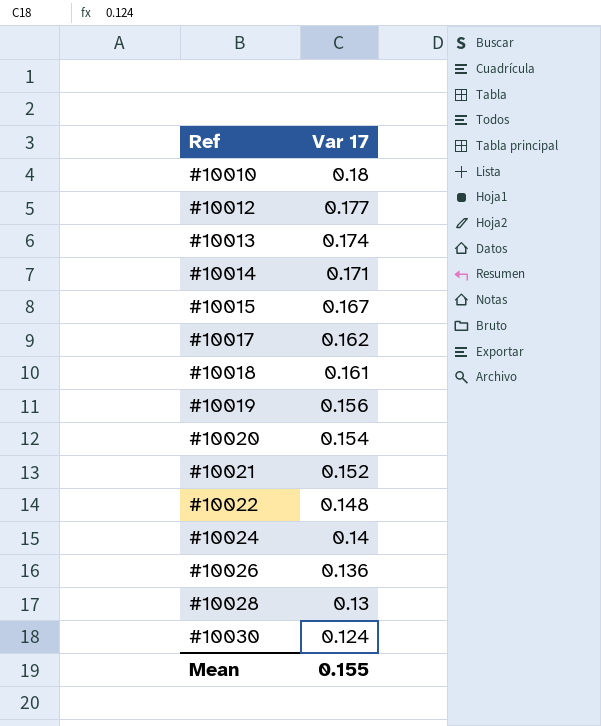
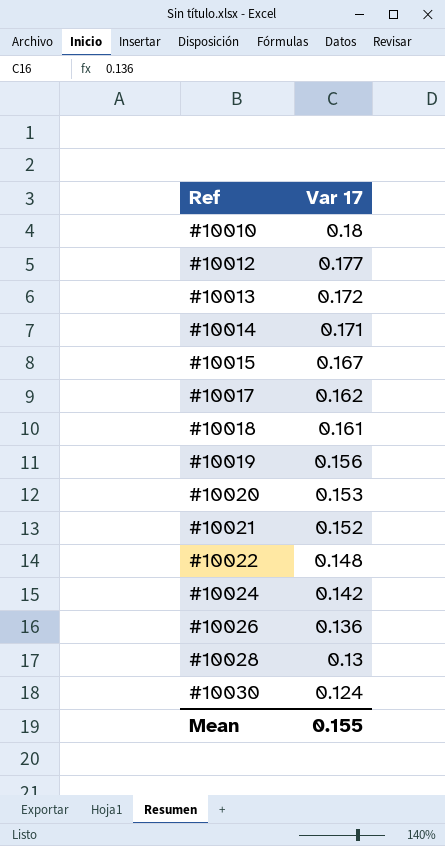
#10013 | Var 17: 0.174 -> 0.172
#10020 | Var 17: 0.154 -> 0.153
#10024 | Var 17: 0.14 -> 0.142

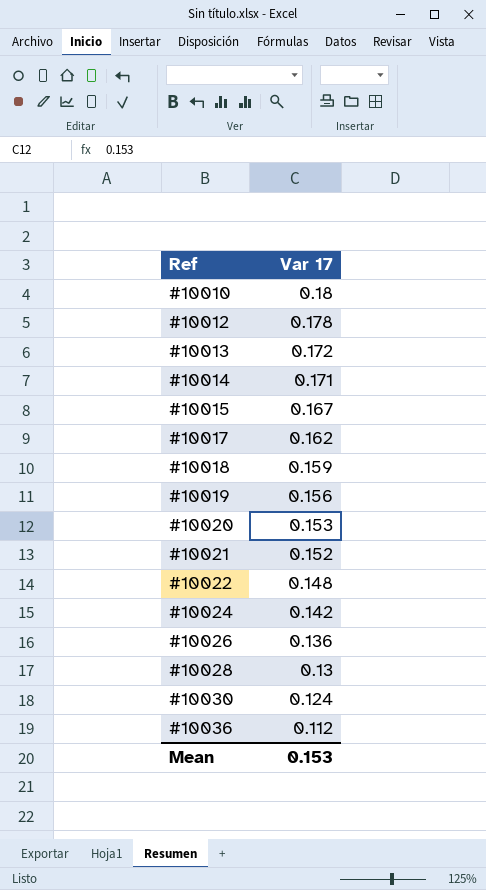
#10012 | Var 17: 0.177 -> 0.178
#10018 | Var 17: 0.161 -> 0.159
row #10036: none -> 0.112
Mean | Var 17: 0.155 -> 0.153

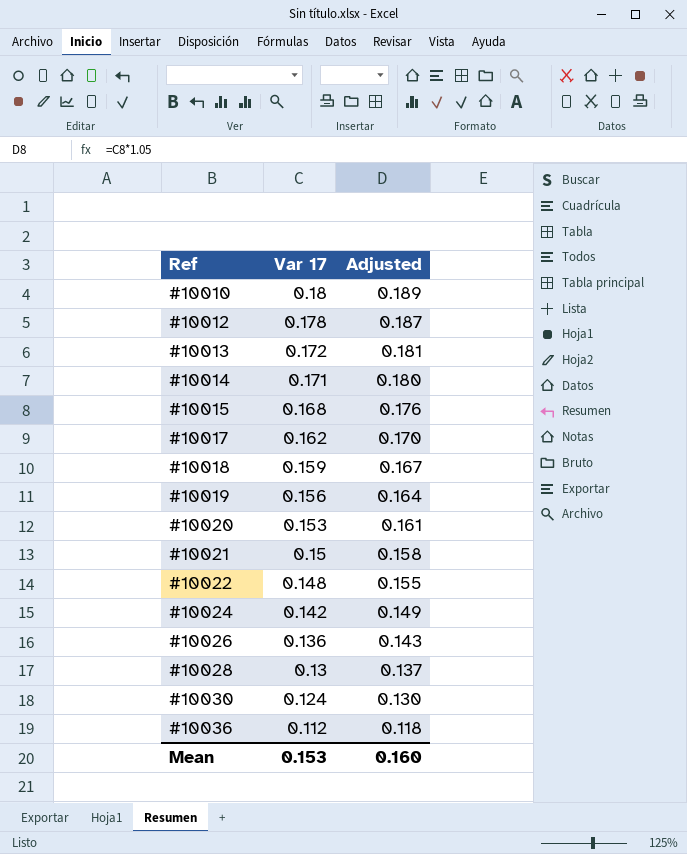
column Adjusted | formula: none -> [Var 17] * 1.05
#10015 | Var 17: 0.167 -> 0.168
#10021 | Var 17: 0.152 -> 0.15

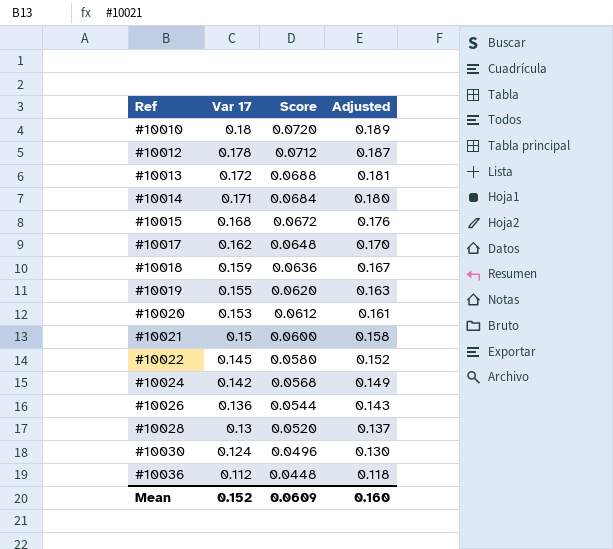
column Score | formula: none -> [Var 17] * 0.4
#10019 | Var 17: 0.156 -> 0.155
#10019 | Adjusted: 0.164 -> 0.163
#10022 | Var 17: 0.148 -> 0.145
#10022 | Adjusted: 0.155 -> 0.152
Mean | Var 17: 0.153 -> 0.152

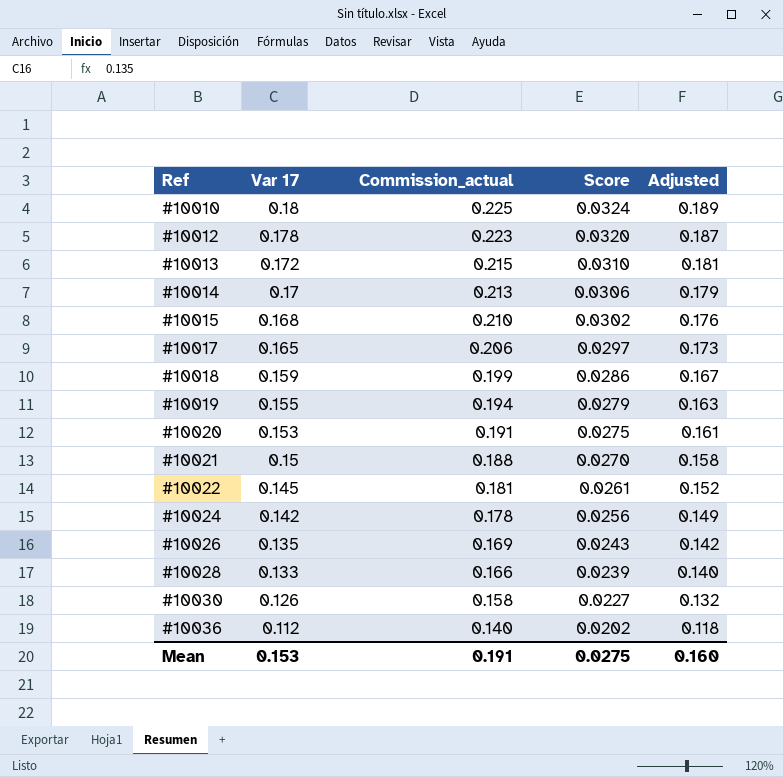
column Commission_actual | formula: none -> [Var 17] * 1.25
column Score | formula: [Var 17] * 0.4 -> [Var 17] * 0.18
#10014 | Var 17: 0.171 -> 0.17
#10014 | Adjusted: 0.180 -> 0.179
#10017 | Var 17: 0.162 -> 0.165
#10017 | Adjusted: 0.170 -> 0.173
#10026 | Var 17: 0.136 -> 0.135
#10026 | Adjusted: 0.143 -> 0.142
#10028 | Var 17: 0.13 -> 0.133
#10028 | Adjusted: 0.137 -> 0.140
#10030 | Var 17: 0.124 -> 0.126
#10030 | Adjusted: 0.130 -> 0.132
Mean | Var 17: 0.152 -> 0.153
Mean | Score: 0.0609 -> 0.0275

